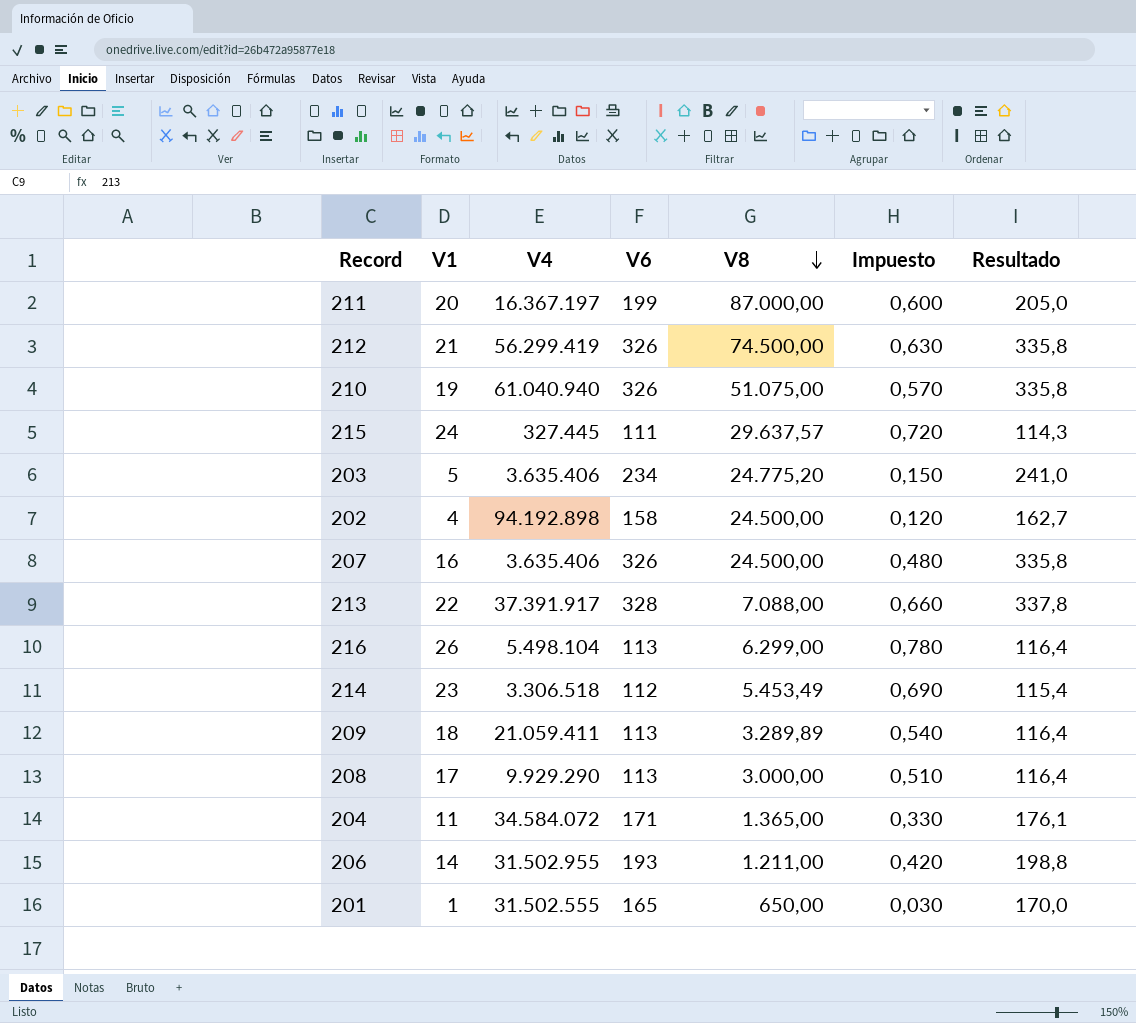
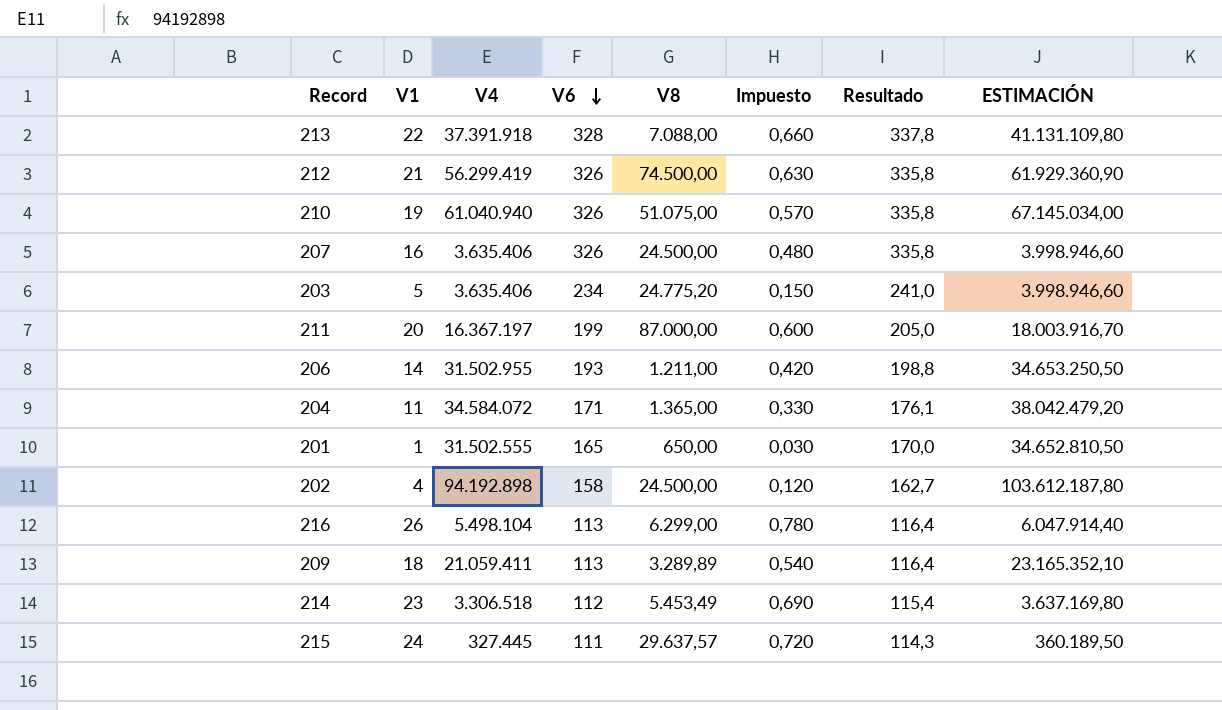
row order: V8 descending -> V6 descending
column ESTIMACIÓN | formula: none -> [V4] * 1,1
row 208: 17 | 9.929.290 | 113 | 3.000,00 | 0,510 | 116,4 -> none
213 | V4: 37.391.917 -> 37.391.918

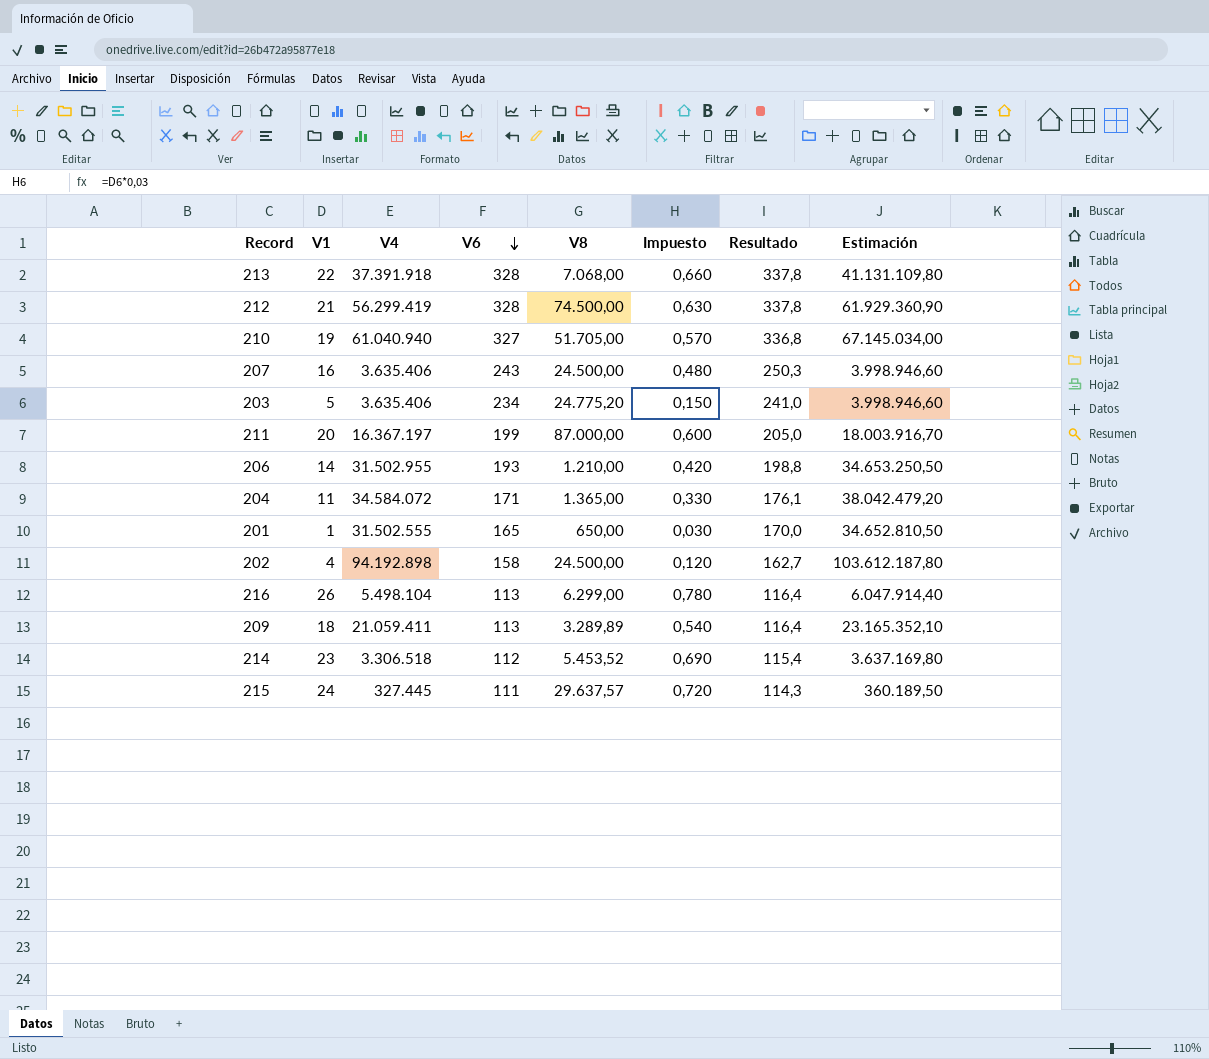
column name: ESTIMACIÓN -> Estimación
213 | V8: 7.088,00 -> 7.068,00
212 | V6: 326 -> 328
212 | Resultado: 335,8 -> 337,8
210 | V6: 326 -> 327
210 | V8: 51.075,00 -> 51.705,00
210 | Resultado: 335,8 -> 336,8
207 | V6: 326 -> 243
207 | Resultado: 335,8 -> 250,3
206 | V8: 1.211,00 -> 1.210,00
214 | V8: 5.453,49 -> 5.453,52

